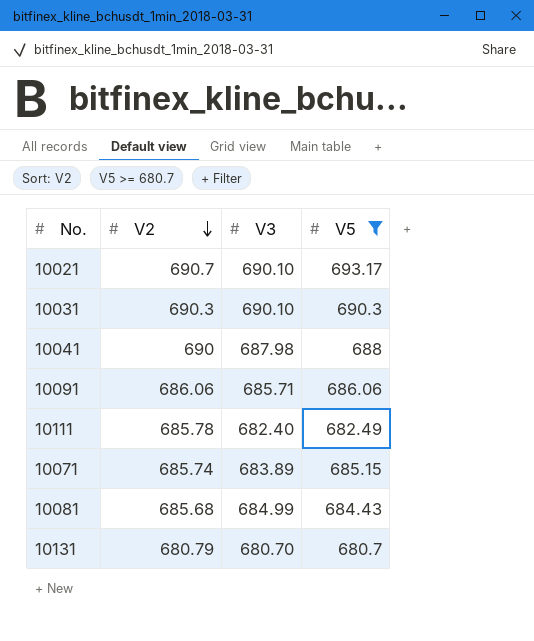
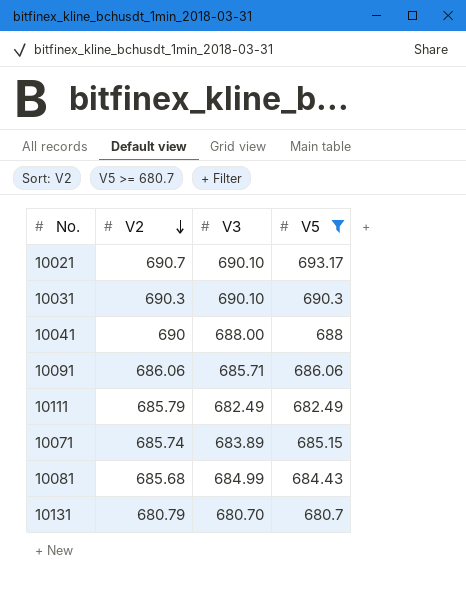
10041 | V3: 687.98 -> 688.00
10111 | V2: 685.78 -> 685.79
10111 | V3: 682.40 -> 682.49

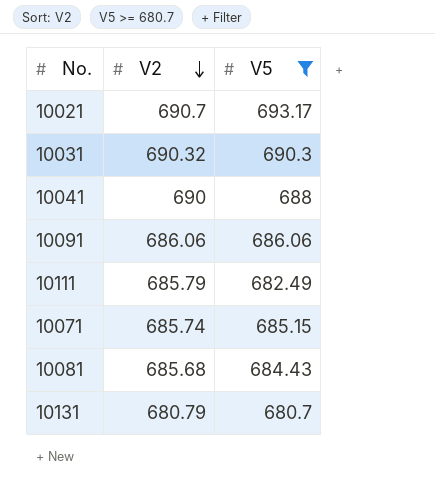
column V3 | position: 3 -> none
10031 | V2: 690.3 -> 690.32

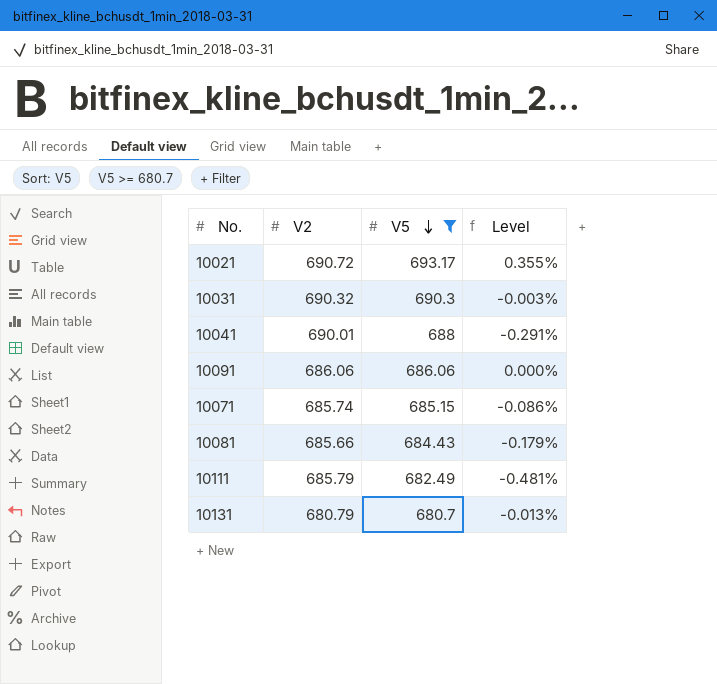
row order: V2 descending -> V5 descending
column Level | formula: none -> ([V5] - [V2]) / [V2]
10021 | V2: 690.7 -> 690.72
10041 | V2: 690 -> 690.01
10081 | V2: 685.68 -> 685.66

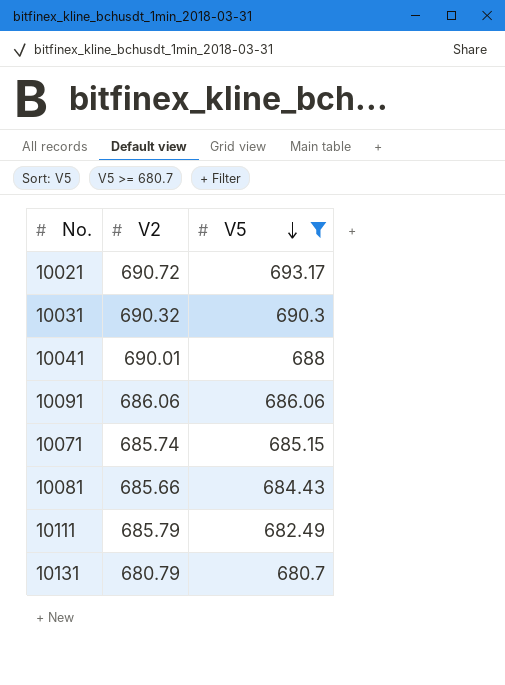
column Level | formula: ([V5] - [V2]) / [V2] -> none

